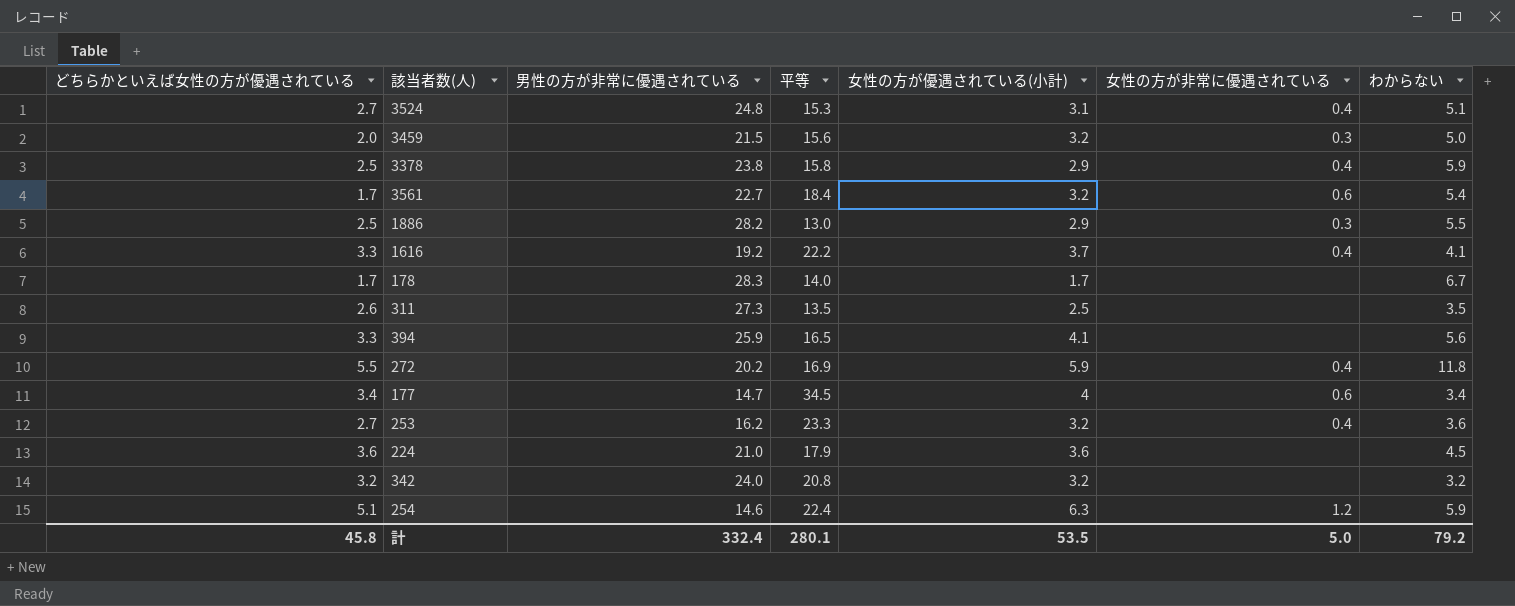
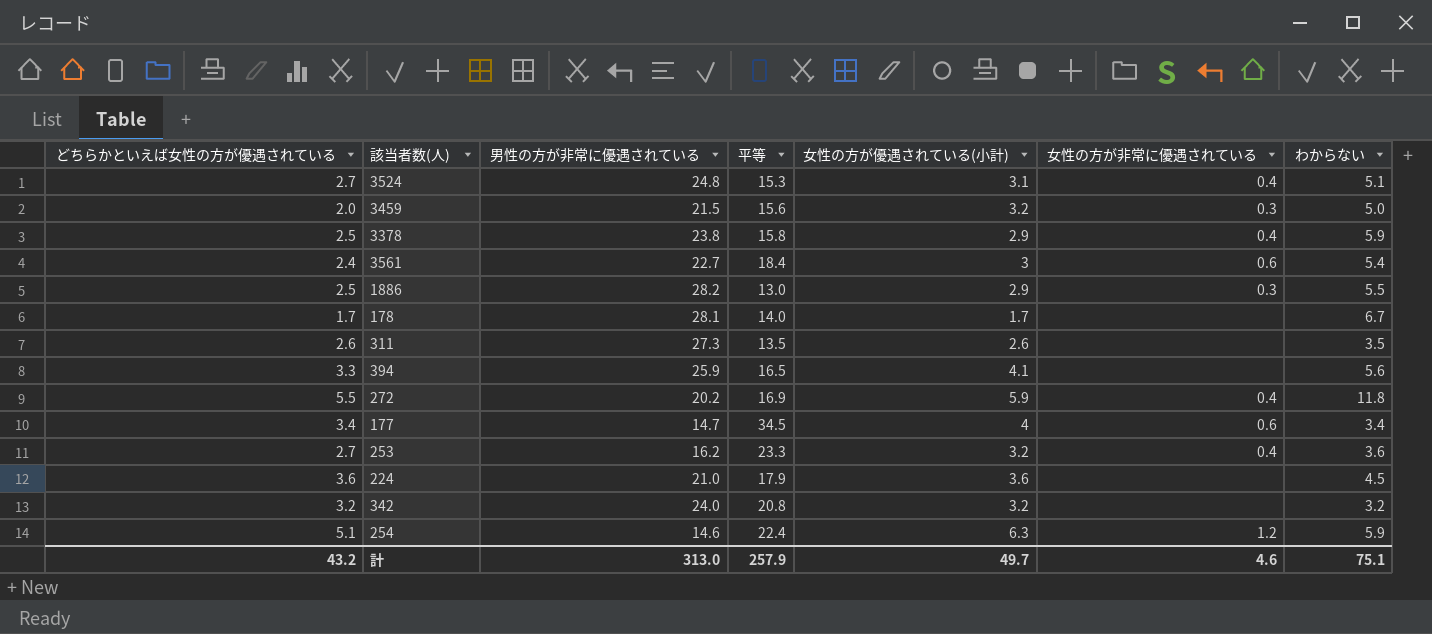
row 1616: 3.3 | 19.2 | 22.2 | 3.7 | 0.4 | 4.1 -> none
3561 | どちらかといえば女性の方が優遇されている: 1.7 -> 2.4
3561 | 女性の方が優遇されている(小計): 3.2 -> 3
178 | 男性の方が非常に優遇されている: 28.3 -> 28.1
311 | 女性の方が優遇されている(小計): 2.5 -> 2.6
計 | どちらかといえば女性の方が優遇されている: 45.8 -> 43.2
計 | 男性の方が非常に優遇されている: 332.4 -> 313.0
計 | 平等: 280.1 -> 257.9
計 | 女性の方が優遇されている(小計): 53.5 -> 49.7
計 | 女性の方が非常に優遇されている: 5.0 -> 4.6
計 | わからない: 79.2 -> 75.1

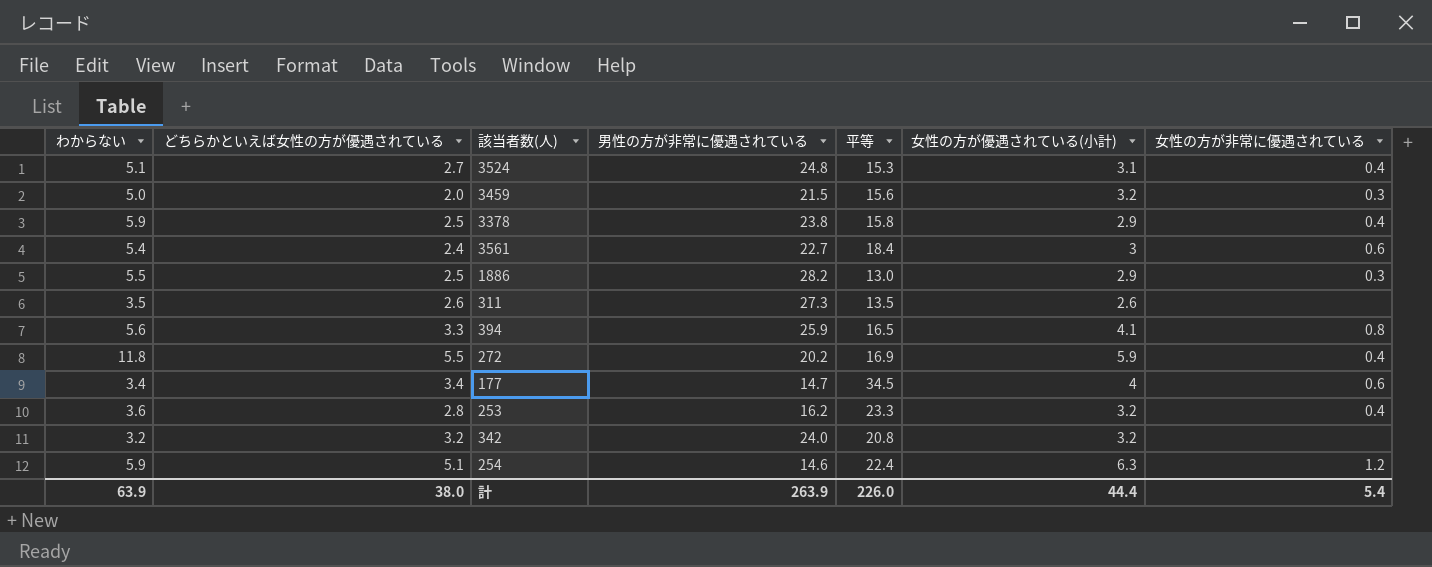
column わからない | position: 7 -> 1
row 178: 1.7 | 28.1 | 14.0 | 1.7 | none | 6.7 -> none
row 224: 3.6 | 21.0 | 17.9 | 3.6 | none | 4.5 -> none
394 | 女性の方が非常に優遇されている: none -> 0.8
253 | どちらかといえば女性の方が優遇されている: 2.7 -> 2.8
計 | わからない: 75.1 -> 63.9
計 | どちらかといえば女性の方が優遇されている: 43.2 -> 38.0
計 | 男性の方が非常に優遇されている: 313.0 -> 263.9
計 | 平等: 257.9 -> 226.0
計 | 女性の方が優遇されている(小計): 49.7 -> 44.4
計 | 女性の方が非常に優遇されている: 4.6 -> 5.4

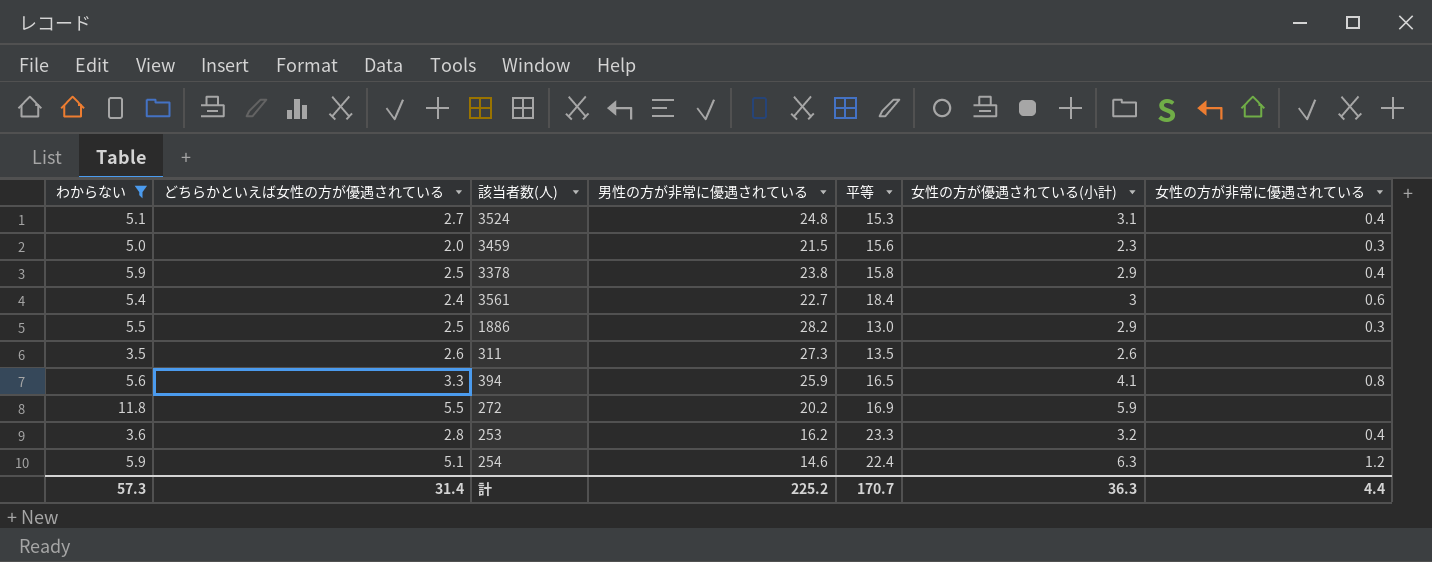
filter: none -> わからない >= 3.5
3459 | 女性の方が優遇されている(小計): 3.2 -> 2.3
272 | 女性の方が非常に優遇されている: 0.4 -> none
計 | わからない: 63.9 -> 57.3
計 | どちらかといえば女性の方が優遇されている: 38.0 -> 31.4
計 | 男性の方が非常に優遇されている: 263.9 -> 225.2
計 | 平等: 226.0 -> 170.7
計 | 女性の方が優遇されている(小計): 44.4 -> 36.3
計 | 女性の方が非常に優遇されている: 5.4 -> 4.4

